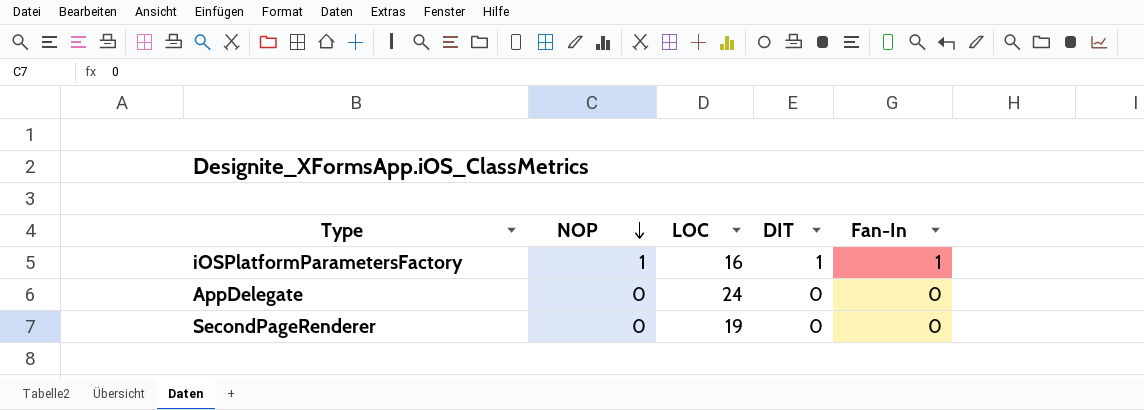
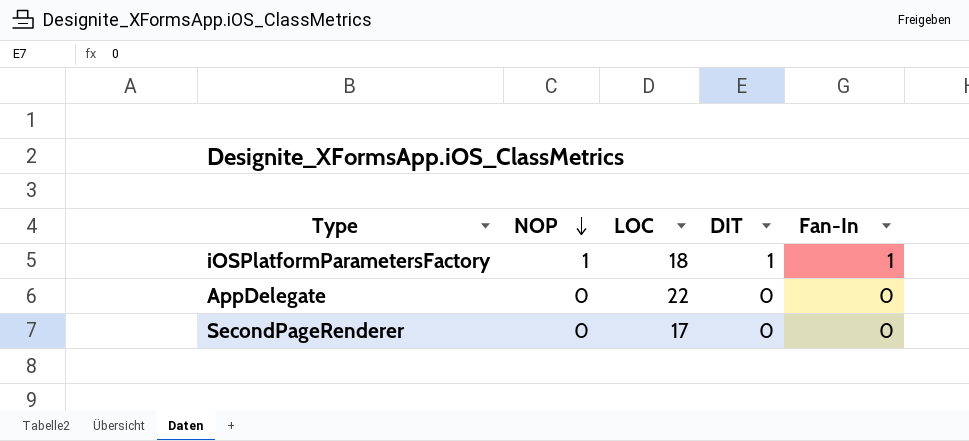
iOSPlatformParametersFactory | LOC: 16 -> 18
AppDelegate | LOC: 24 -> 22
SecondPageRenderer | LOC: 19 -> 17

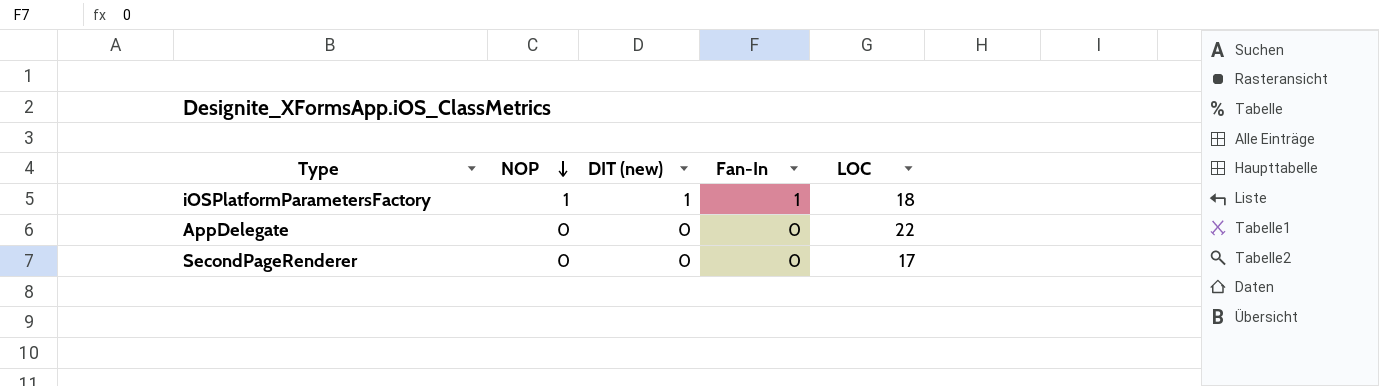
column name: DIT -> DIT (new)
column LOC | position: 3 -> 5

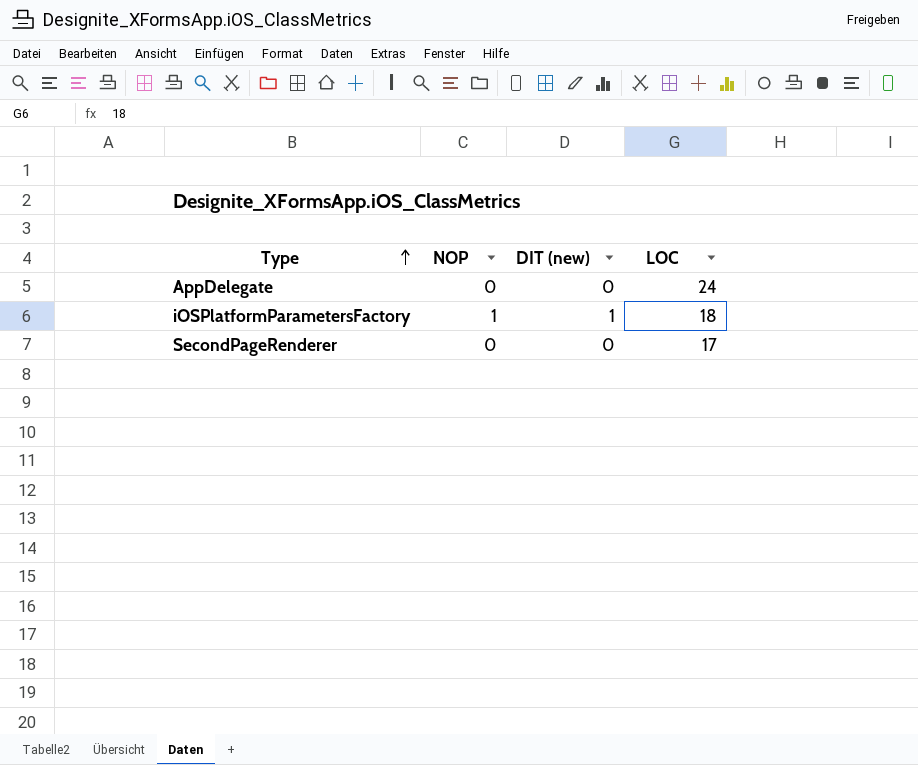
row order: NOP descending -> Type ascending
column Fan-In | position: 4 -> none
AppDelegate | LOC: 22 -> 24

